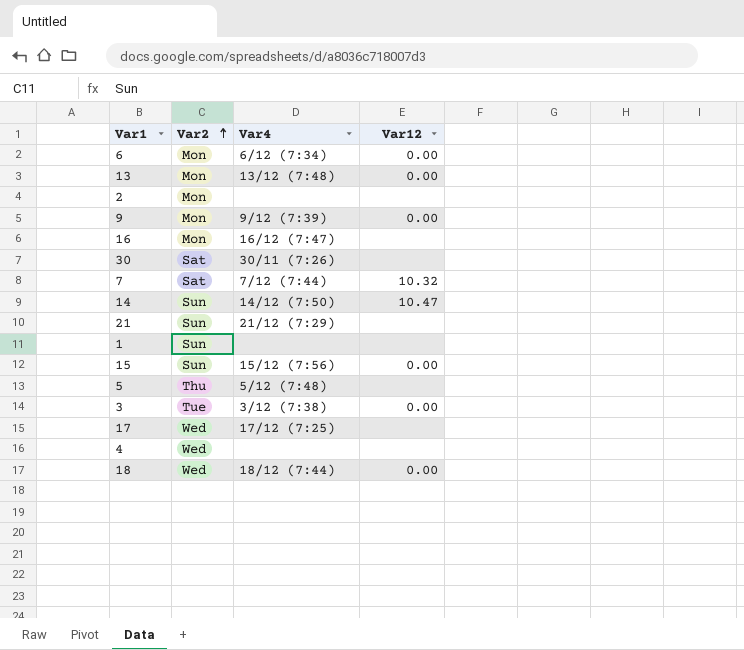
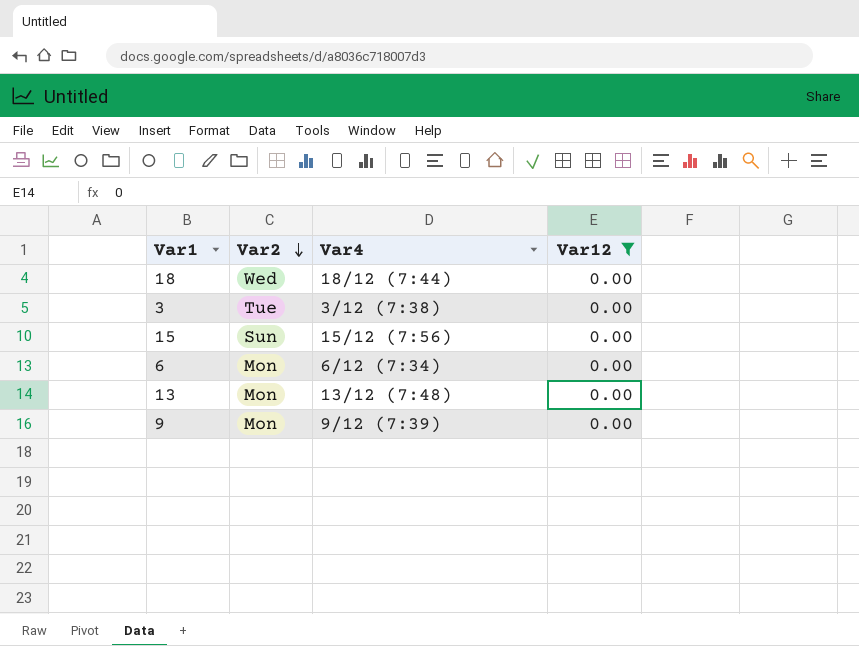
filter: none -> Var12 = 0.00
row order: Var2 ascending -> Var2 descending

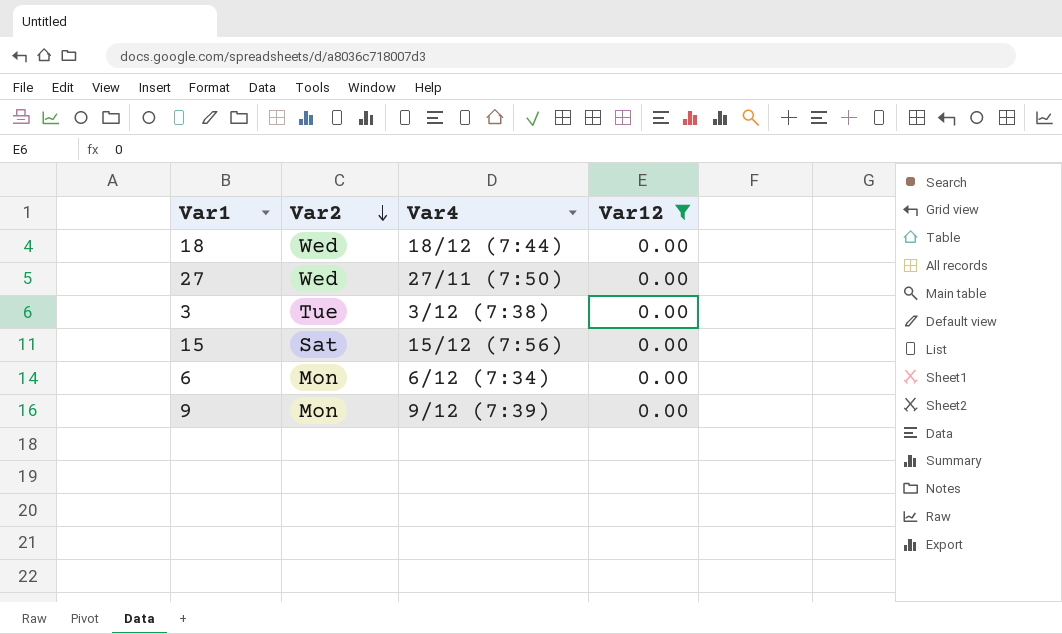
row 13: Mon | 13/12 (7:48) | 0.00 -> none
row 27: none -> Wed | 27/11 (7:50) | 0.00
15 | Var2: Sun -> Sat

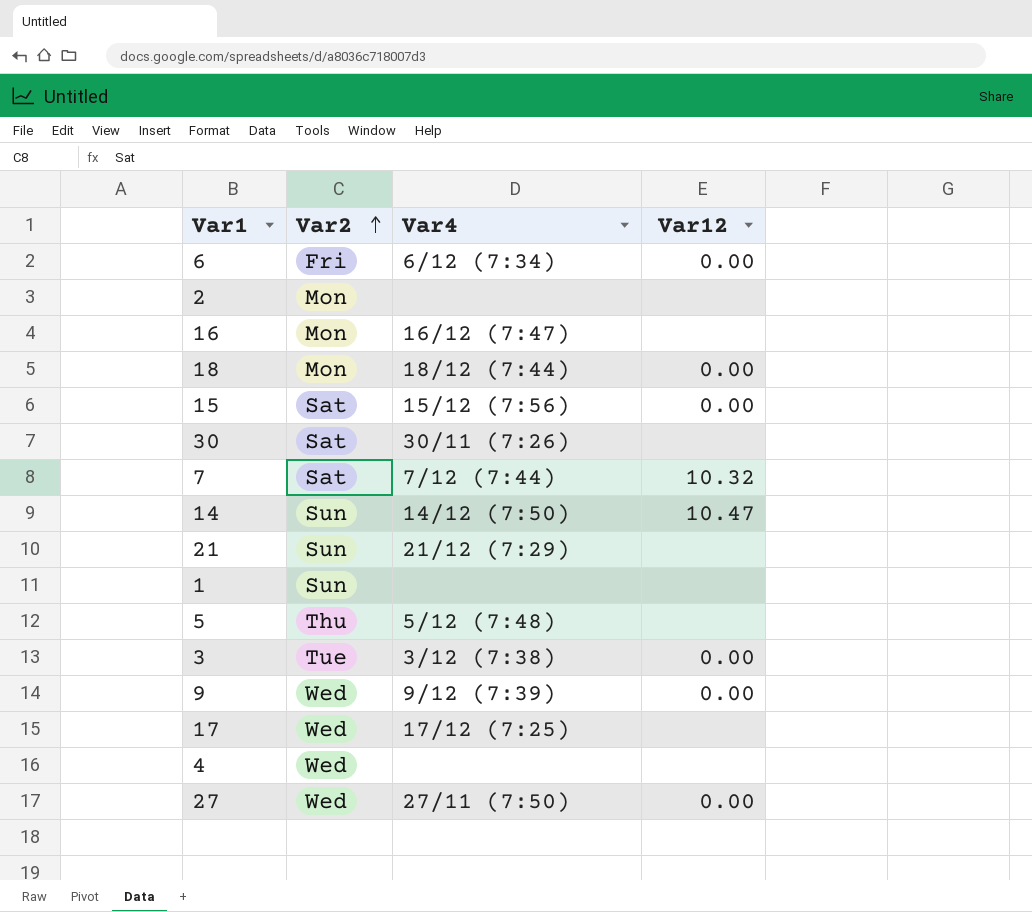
filter: Var12 = 0.00 -> none
row order: Var2 descending -> Var2 ascending
6 | Var2: Mon -> Fri
18 | Var2: Wed -> Mon
9 | Var2: Mon -> Wed

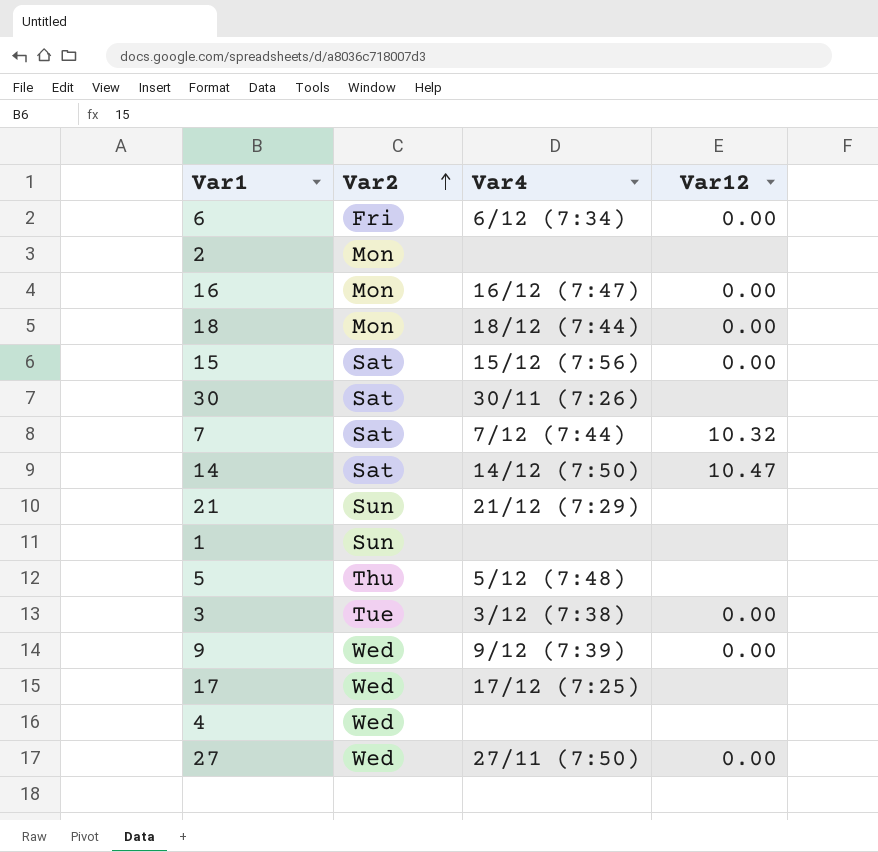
16 | Var12: none -> 0.00
14 | Var2: Sun -> Sat

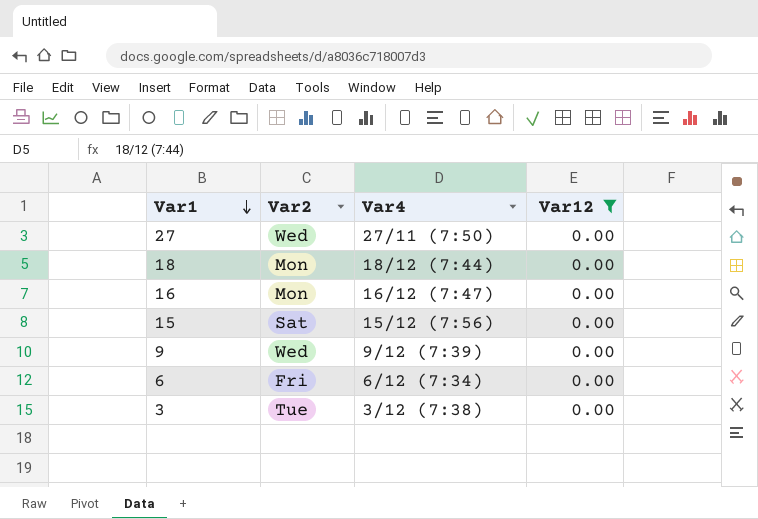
filter: none -> Var12 = 0.00
row order: Var2 ascending -> Var1 descending

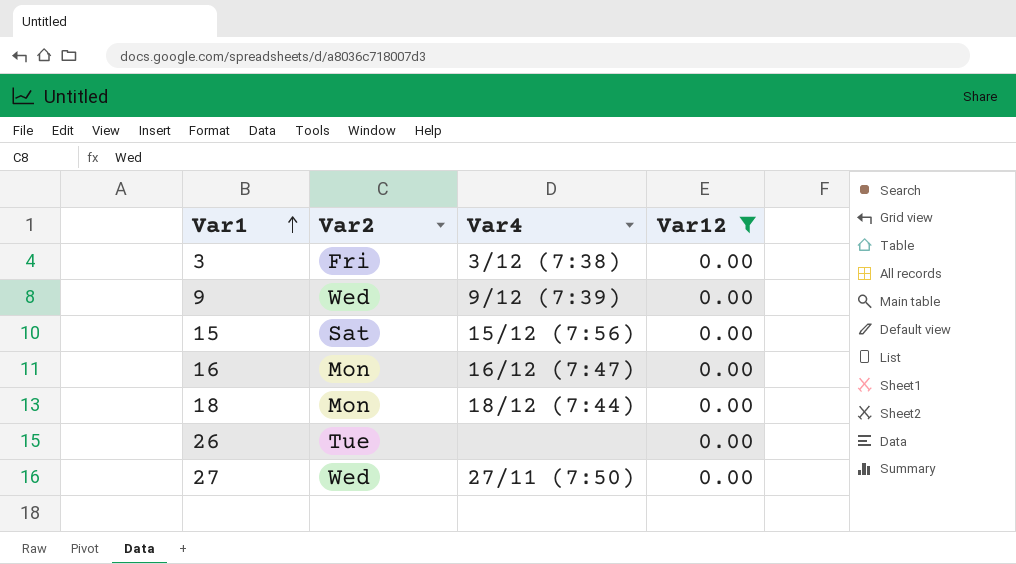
row order: Var1 descending -> Var1 ascending
row 6: Fri | 6/12 (7:34) | 0.00 -> none
3 | Var2: Tue -> Fri
row 26: none -> Tue | none | 0.00

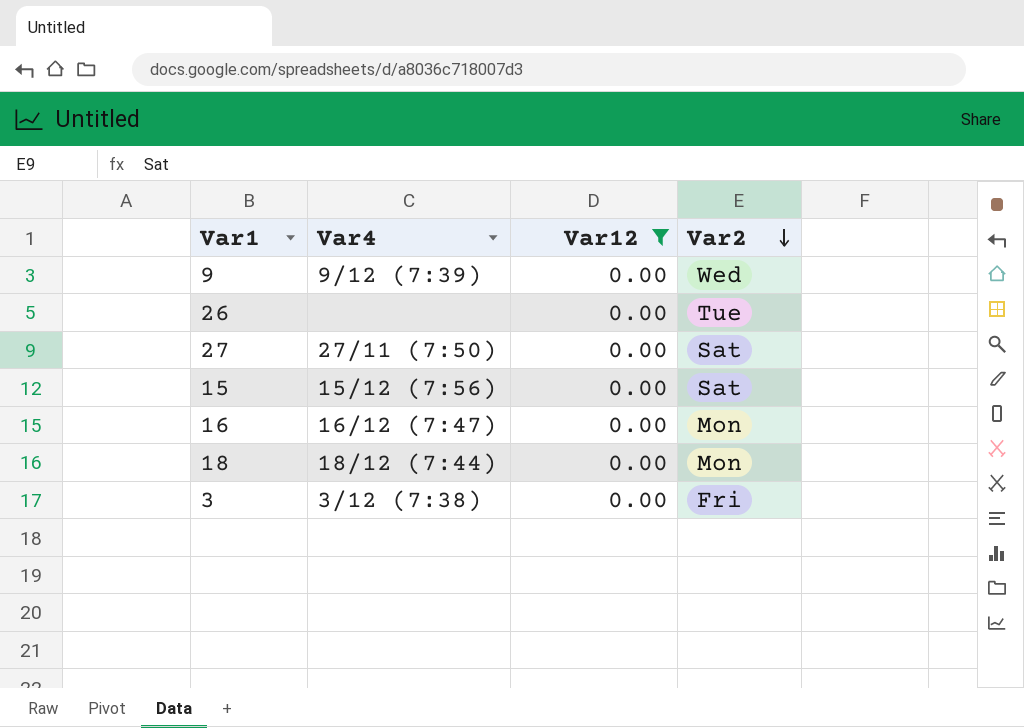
row order: Var1 ascending -> Var2 descending
column Var2 | position: 2 -> 4
27 | Var2: Wed -> Sat

